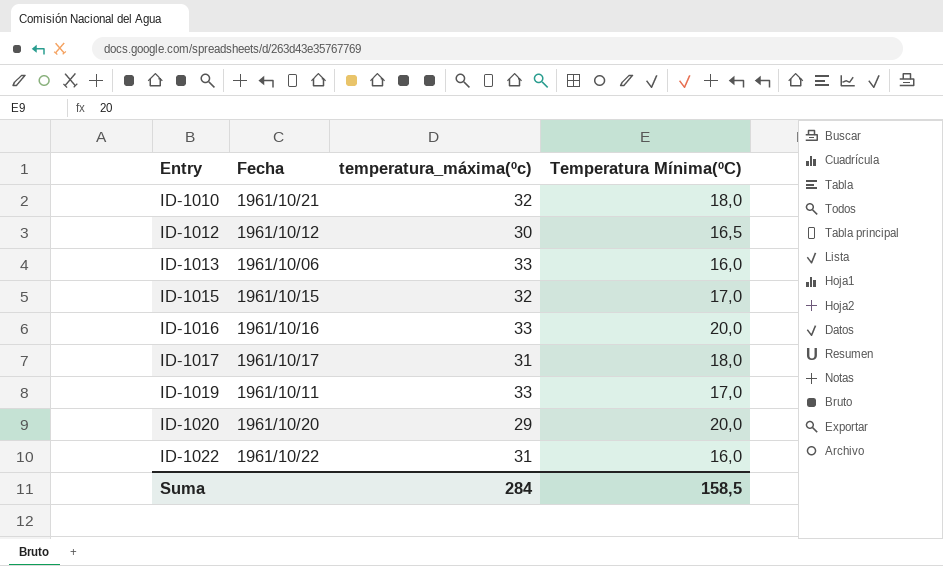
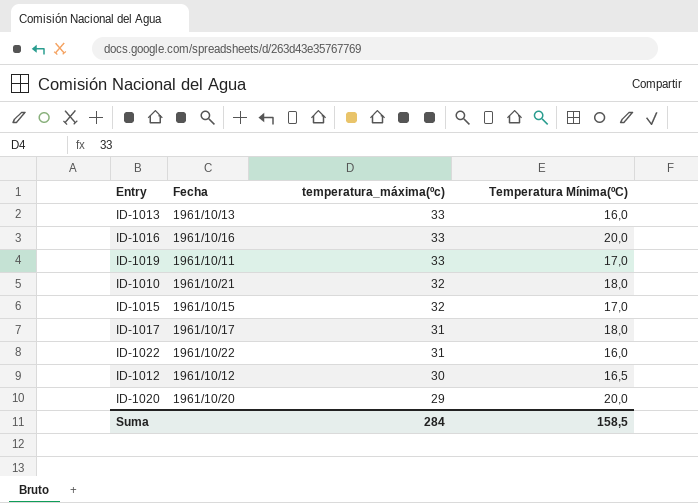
row order: Entry ascending -> temperatura_máxima(ºc) descending
ID-1013 | Fecha: 1961/10/06 -> 1961/10/13

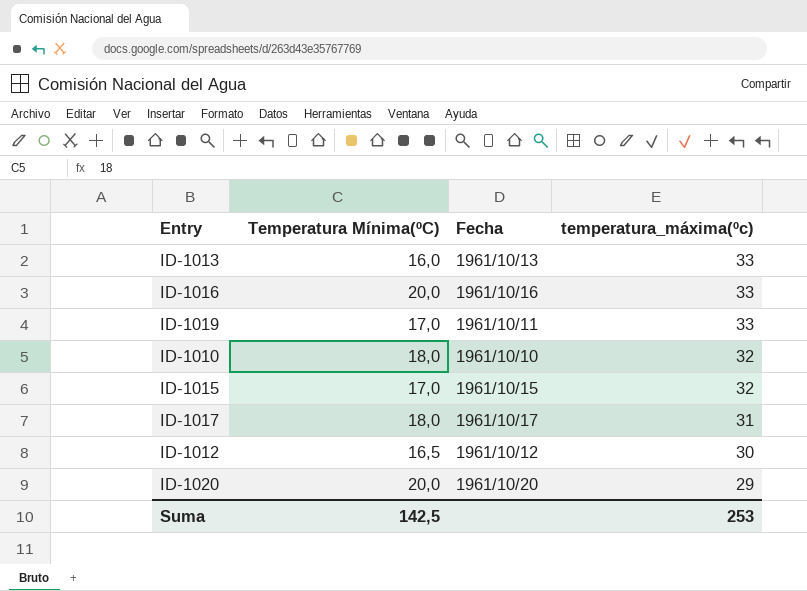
column Temperatura Mínima(ºC) | position: 4 -> 2
row ID-1022: 1961/10/22 | 31 | 16,0 -> none
ID-1010 | Fecha: 1961/10/21 -> 1961/10/10
Suma | Temperatura Mínima(ºC): 158,5 -> 142,5
Suma | temperatura_máxima(ºc): 284 -> 253

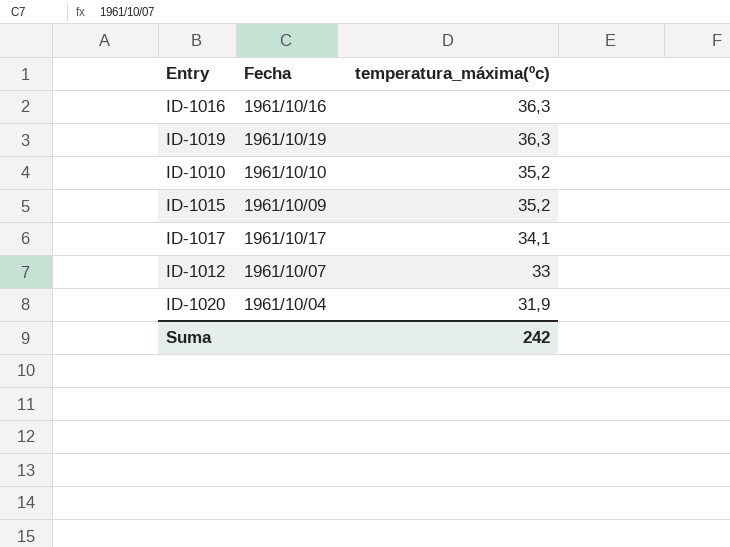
column Temperatura Mínima(ºC) | position: 2 -> none
row ID-1013: 16,0 | 1961/10/13 | 33 -> none
ID-1016 | temperatura_máxima(ºc): 33 -> 36,3
ID-1019 | Fecha: 1961/10/11 -> 1961/10/19
ID-1019 | temperatura_máxima(ºc): 33 -> 36,3
ID-1010 | temperatura_máxima(ºc): 32 -> 35,2
ID-1015 | Fecha: 1961/10/15 -> 1961/10/09
ID-1015 | temperatura_máxima(ºc): 32 -> 35,2
ID-1017 | temperatura_máxima(ºc): 31 -> 34,1
ID-1012 | Fecha: 1961/10/12 -> 1961/10/07
ID-1012 | temperatura_máxima(ºc): 30 -> 33
ID-1020 | Fecha: 1961/10/20 -> 1961/10/04
ID-1020 | temperatura_máxima(ºc): 29 -> 31,9
Suma | temperatura_máxima(ºc): 253 -> 242

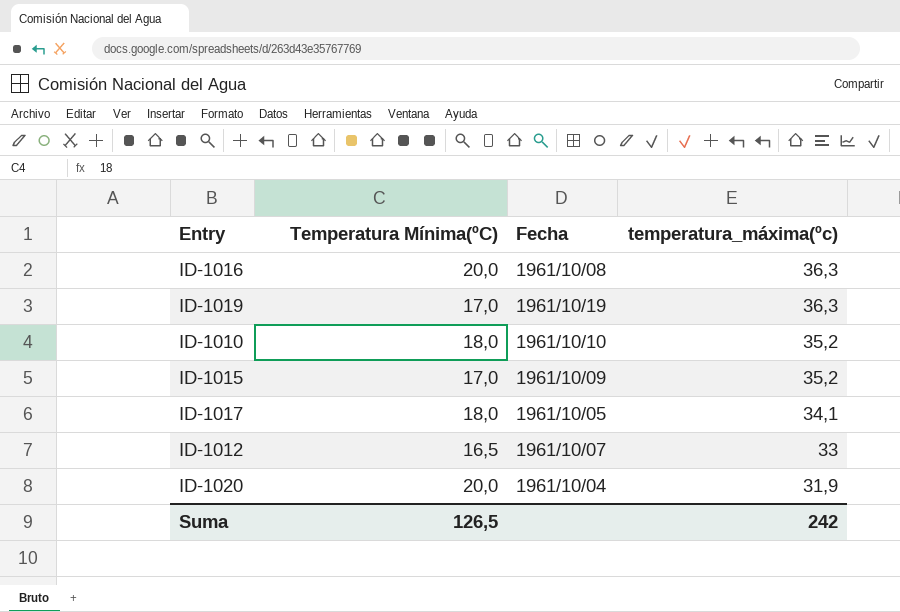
column Temperatura Mínima(ºC) | position: none -> 2
ID-1016 | Fecha: 1961/10/16 -> 1961/10/08
ID-1017 | Fecha: 1961/10/17 -> 1961/10/05

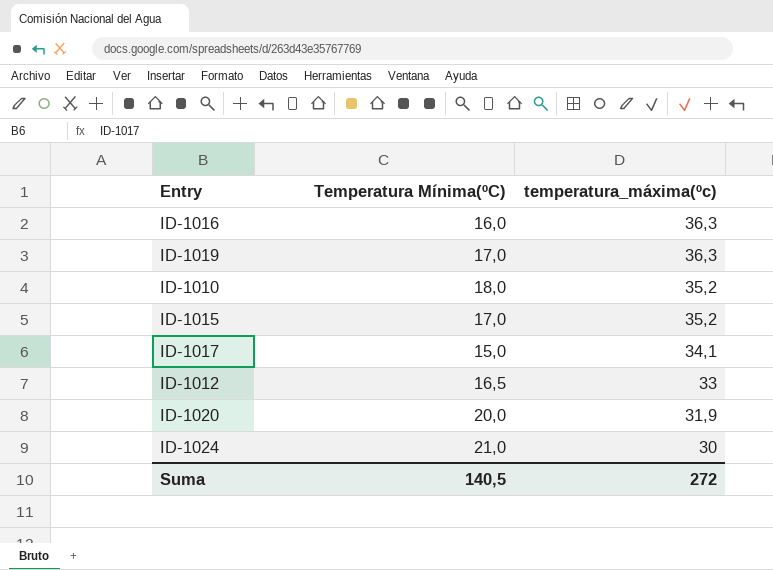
column Fecha | position: 3 -> none
ID-1016 | Temperatura Mínima(ºC): 20,0 -> 16,0
ID-1017 | Temperatura Mínima(ºC): 18,0 -> 15,0
row ID-1024: none -> 21,0 | 30
Suma | Temperatura Mínima(ºC): 126,5 -> 140,5
Suma | temperatura_máxima(ºc): 242 -> 272

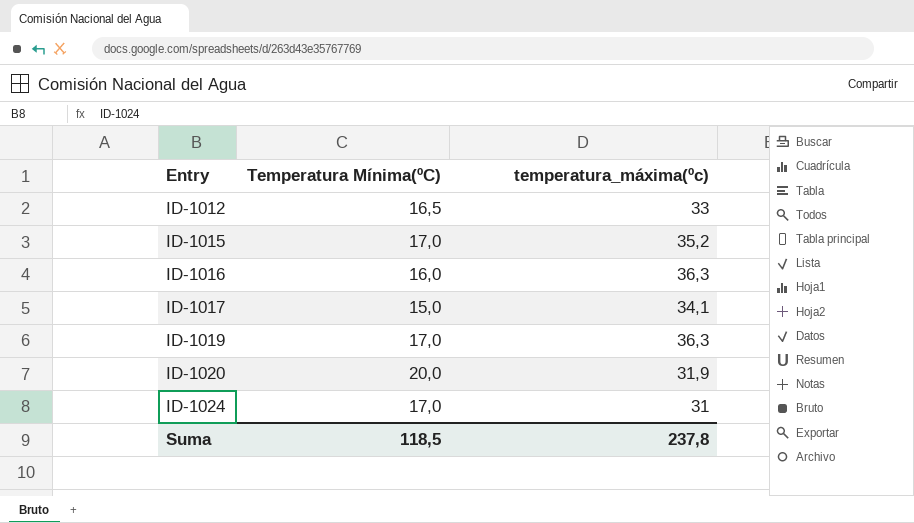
row order: temperatura_máxima(ºc) descending -> Entry ascending
row ID-1010: 18,0 | 35,2 -> none
ID-1024 | Temperatura Mínima(ºC): 21,0 -> 17,0
ID-1024 | temperatura_máxima(ºc): 30 -> 31
Suma | Temperatura Mínima(ºC): 140,5 -> 118,5
Suma | temperatura_máxima(ºc): 272 -> 237,8

